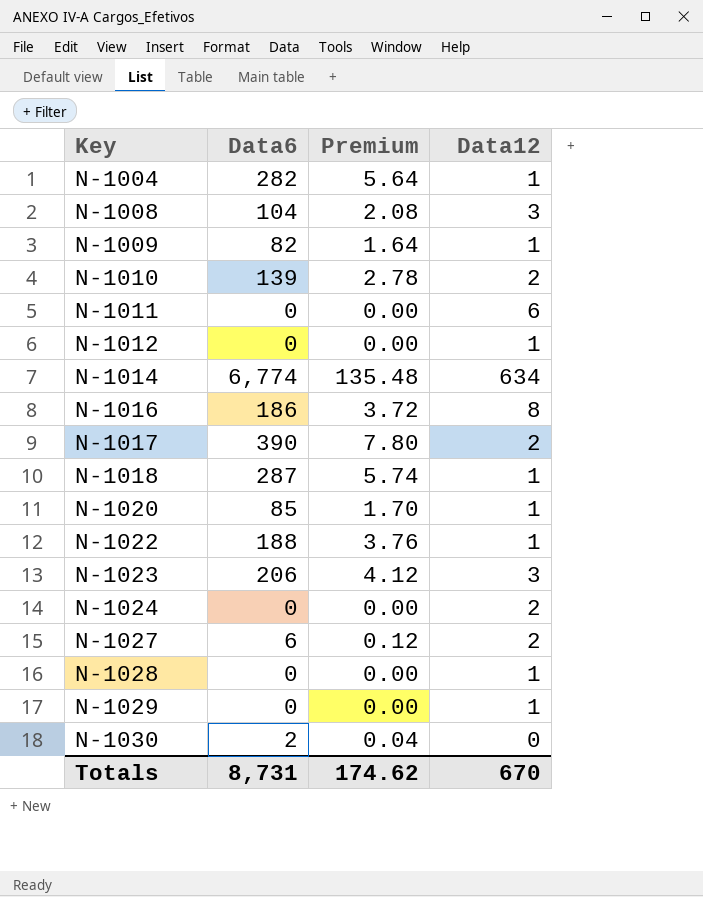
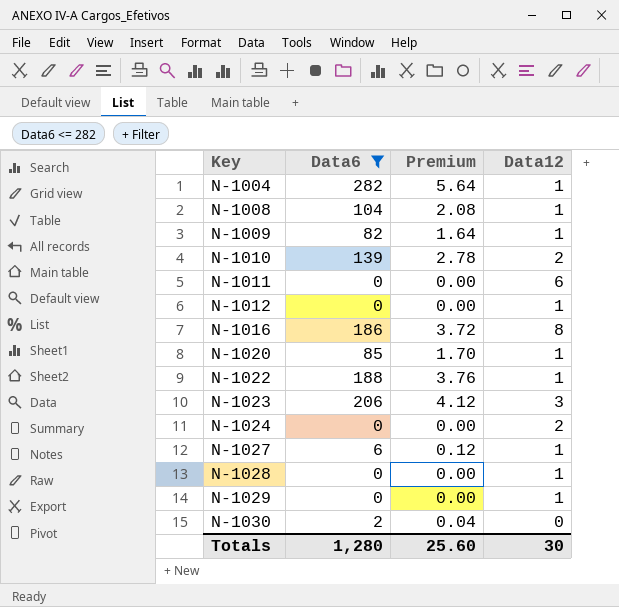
filter: none -> Data6 <= 282
N-1008 | Data12: 3 -> 1
N-1027 | Data12: 2 -> 1
Totals | Data6: 8,731 -> 1,280
Totals | Premium: 174.62 -> 25.60
Totals | Data12: 670 -> 30

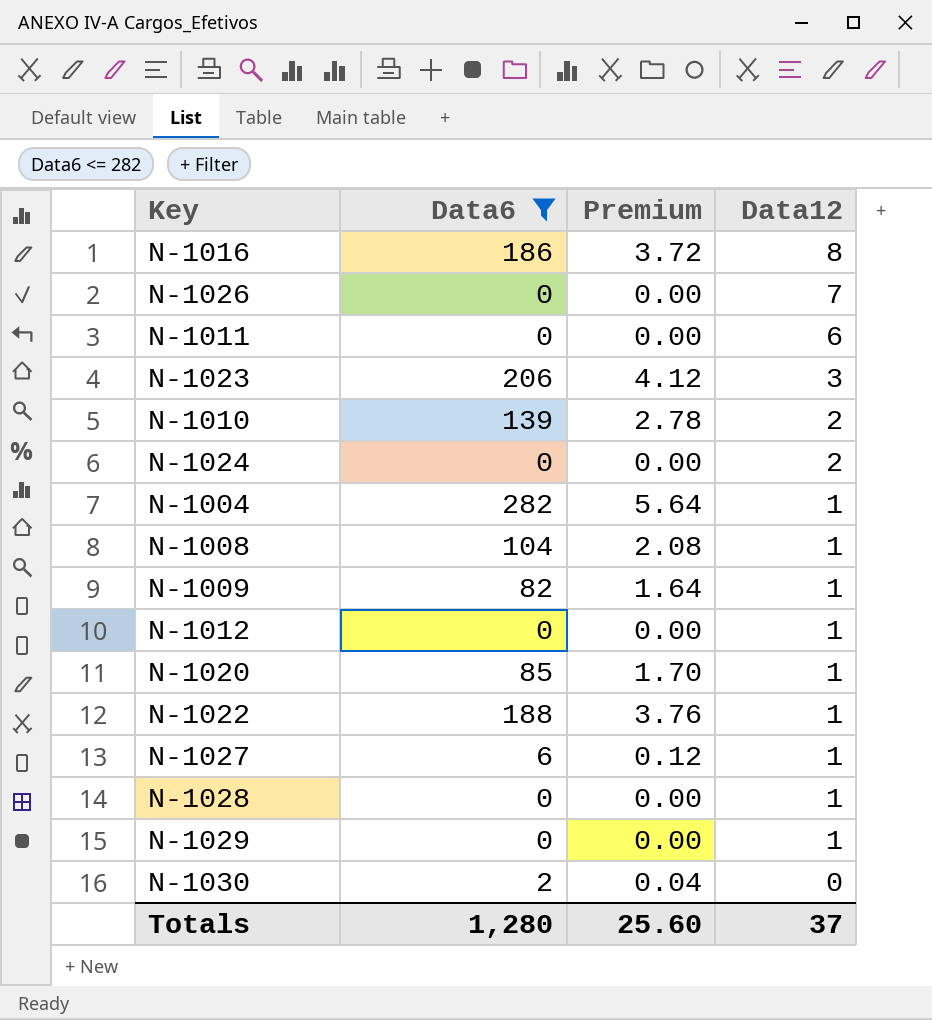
row order: Key ascending -> Data12 descending
row N-1026: none -> 0 | 0.00 | 7
Totals | Data12: 30 -> 37

